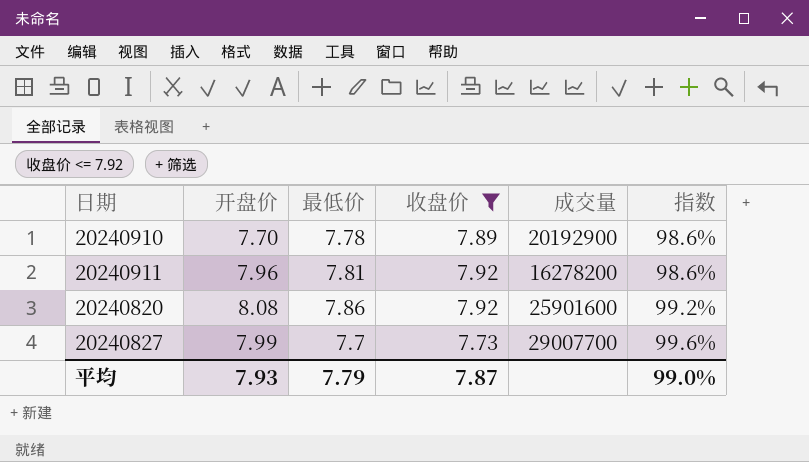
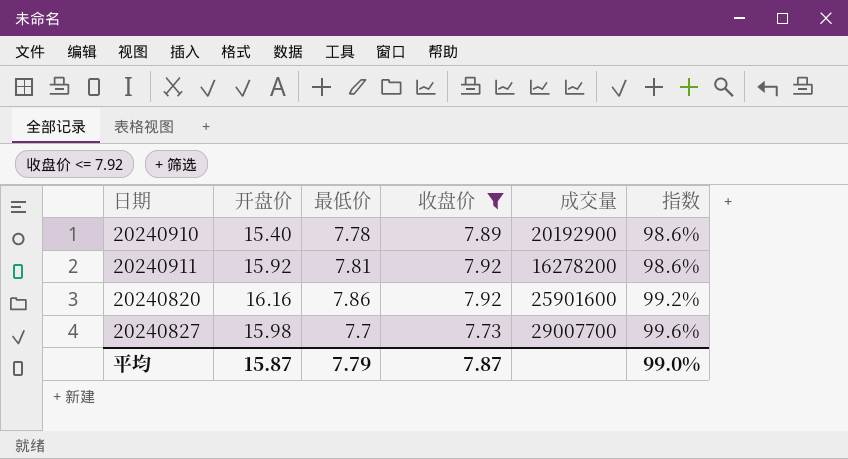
20240910 | 开盘价: 7.70 -> 15.40
20240911 | 开盘价: 7.96 -> 15.92
20240820 | 开盘价: 8.08 -> 16.16
20240827 | 开盘价: 7.99 -> 15.98
平均 | 开盘价: 7.93 -> 15.87

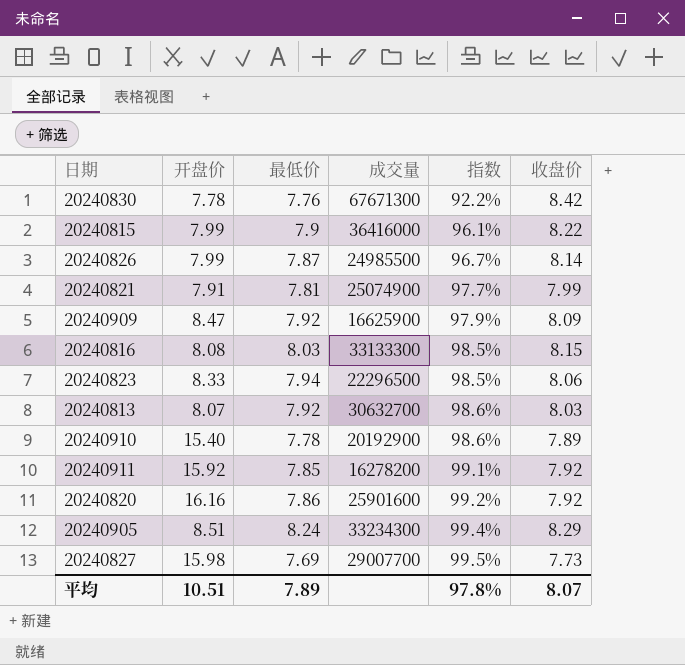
filter: 收盘价 <= 7.92 -> none
column 收盘价 | position: 4 -> 6
20240911 | 最低价: 7.81 -> 7.85
20240911 | 指数: 98.6% -> 99.1%
20240827 | 最低价: 7.7 -> 7.69
20240827 | 指数: 99.6% -> 99.5%
平均 | 开盘价: 15.87 -> 10.51
平均 | 最低价: 7.79 -> 7.89
平均 | 指数: 99.0% -> 97.8%
平均 | 收盘价: 7.87 -> 8.07

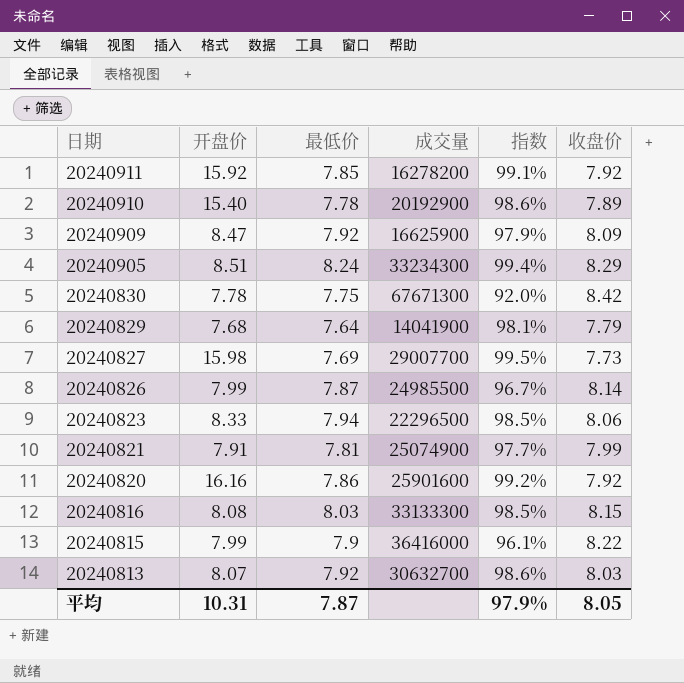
row order: 指数 ascending -> 日期 descending
20240830 | 最低价: 7.76 -> 7.75
20240830 | 指数: 92.2% -> 92.0%
row 20240829: none -> 7.68 | 7.64 | 14041900 | 98.1% | 7.79
平均 | 开盘价: 10.51 -> 10.31
平均 | 最低价: 7.89 -> 7.87
平均 | 指数: 97.8% -> 97.9%
平均 | 收盘价: 8.07 -> 8.05

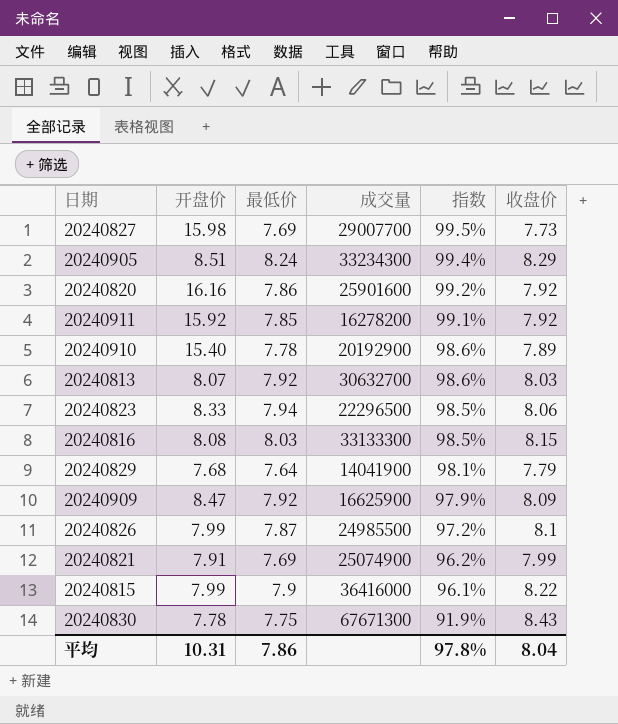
row order: 日期 descending -> 指数 descending
20240826 | 指数: 96.7% -> 97.2%
20240826 | 收盘价: 8.14 -> 8.1
20240821 | 最低价: 7.81 -> 7.69
20240821 | 指数: 97.7% -> 96.2%
20240830 | 指数: 92.0% -> 91.9%
20240830 | 收盘价: 8.42 -> 8.43
平均 | 最低价: 7.87 -> 7.86
平均 | 指数: 97.9% -> 97.8%
平均 | 收盘价: 8.05 -> 8.04

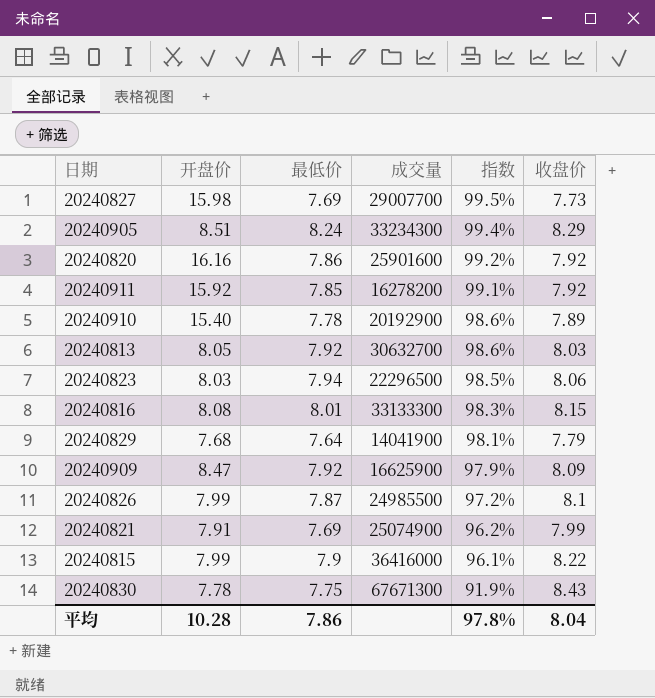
20240813 | 开盘价: 8.07 -> 8.05
20240823 | 开盘价: 8.33 -> 8.03
20240816 | 最低价: 8.03 -> 8.01
20240816 | 指数: 98.5% -> 98.3%
平均 | 开盘价: 10.31 -> 10.28

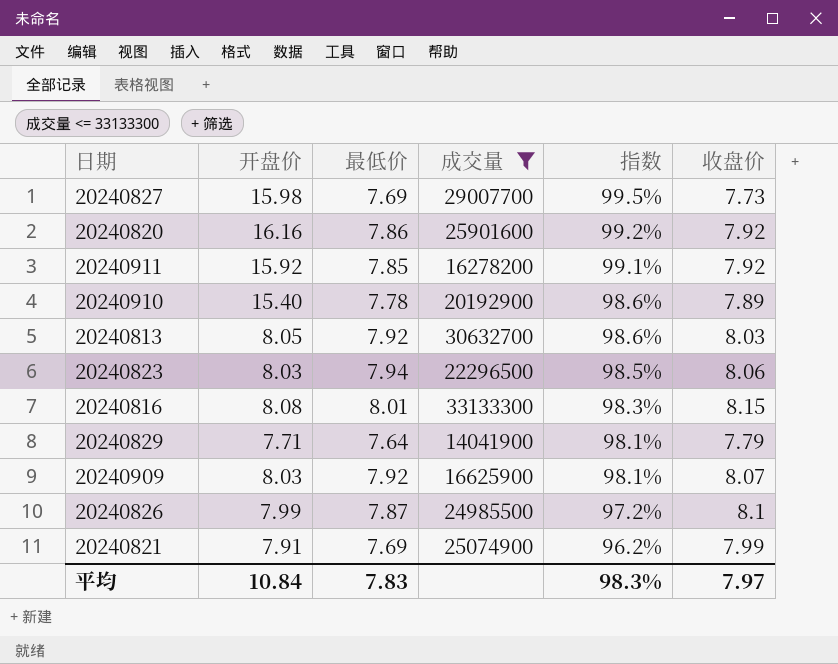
filter: none -> 成交量 <= 33133300
20240829 | 开盘价: 7.68 -> 7.71
20240909 | 开盘价: 8.47 -> 8.03
20240909 | 指数: 97.9% -> 98.1%
20240909 | 收盘价: 8.09 -> 8.07
平均 | 开盘价: 10.28 -> 10.84
平均 | 最低价: 7.86 -> 7.83
平均 | 指数: 97.8% -> 98.3%
平均 | 收盘价: 8.04 -> 7.97

